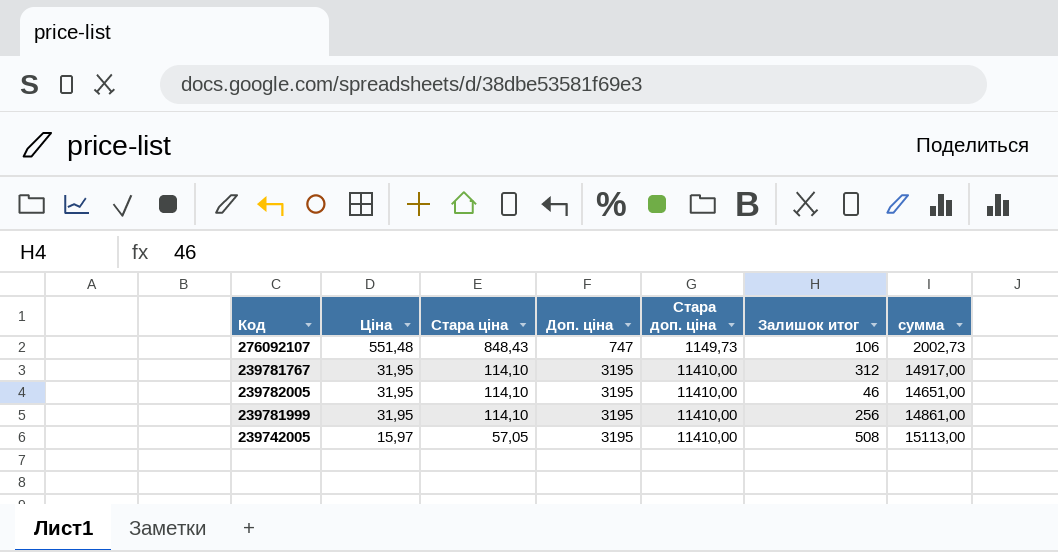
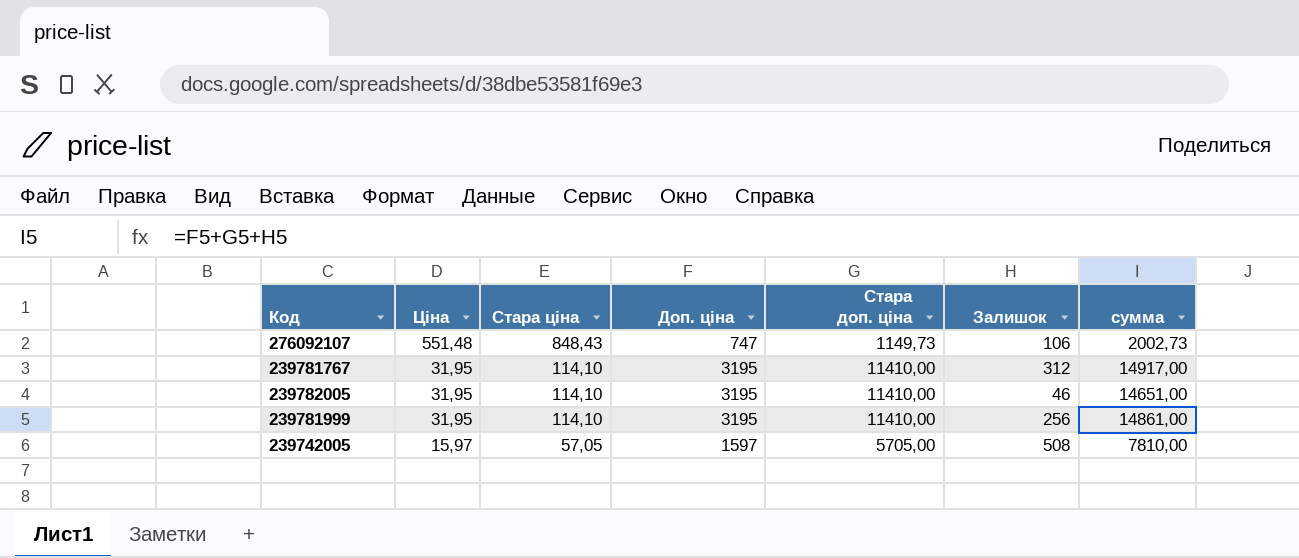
column name: Залишок итог -> Залишок
239742005 | Доп. ціна: 3195 -> 1597
239742005 | Стара доп. ціна: 11410,00 -> 5705,00
239742005 | сумма: 15113,00 -> 7810,00

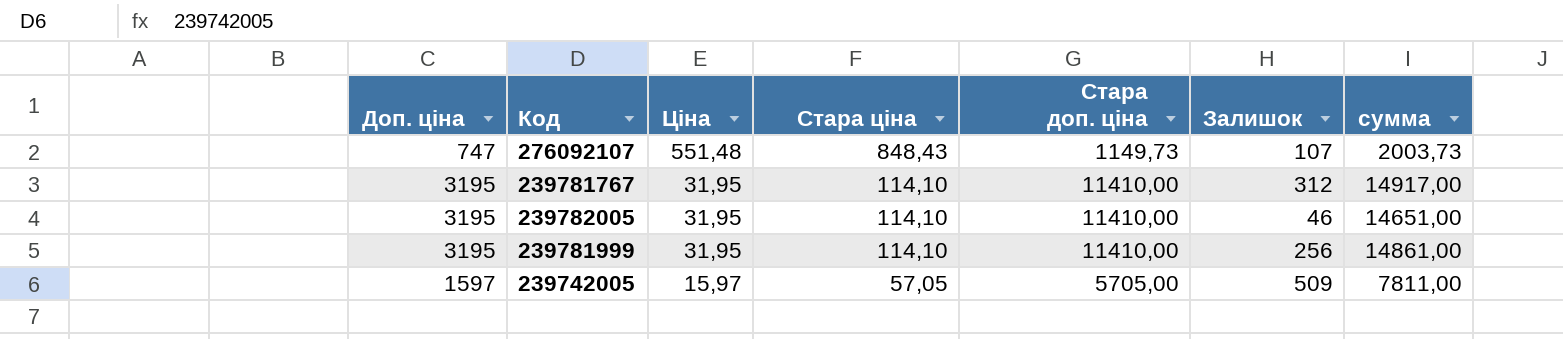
column Доп. ціна | position: 4 -> 1
276092107 | Залишок: 106 -> 107
276092107 | сумма: 2002,73 -> 2003,73
239742005 | Залишок: 508 -> 509
239742005 | сумма: 7810,00 -> 7811,00

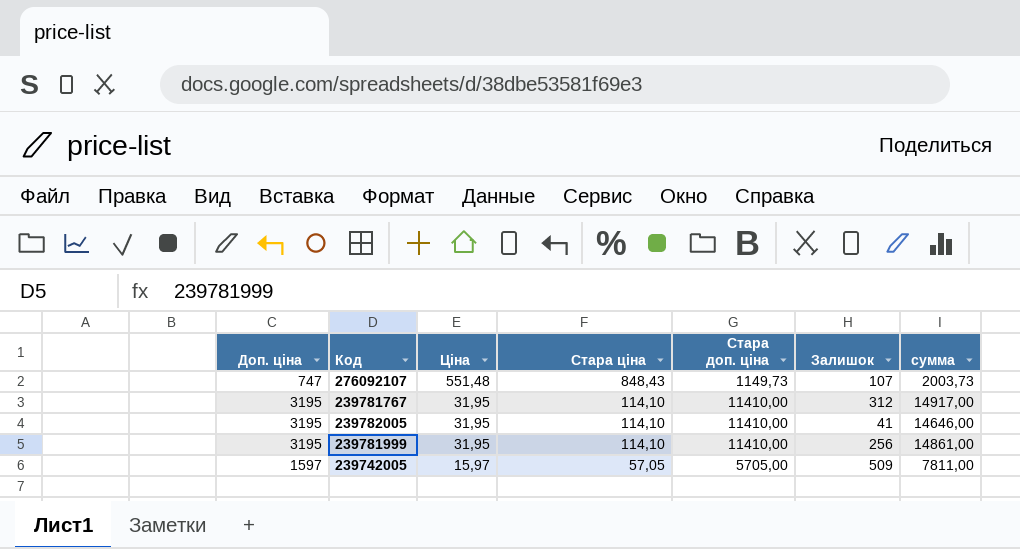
239782005 | Залишок: 46 -> 41
239782005 | сумма: 14651,00 -> 14646,00

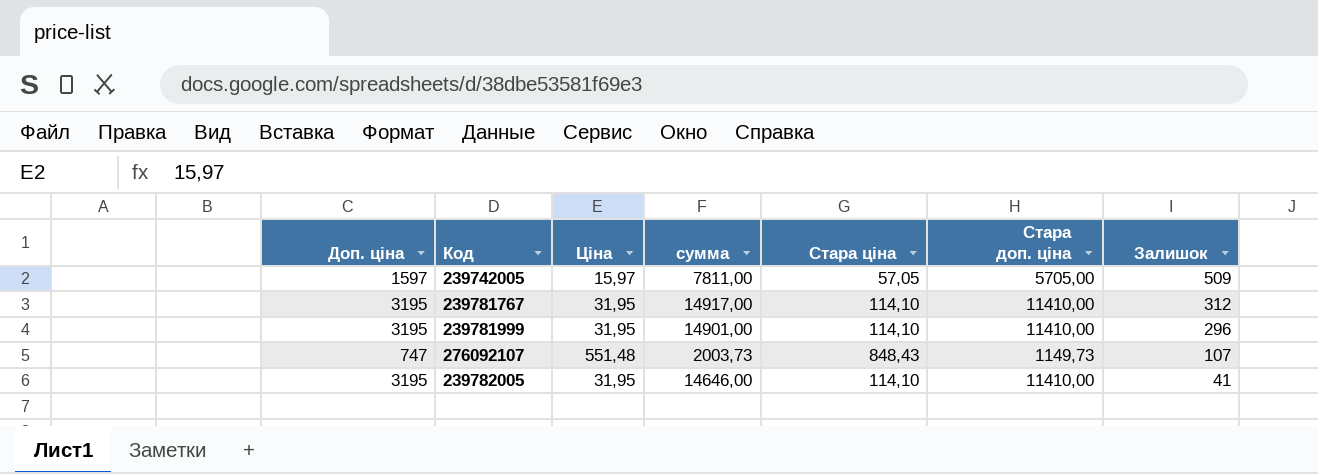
row order: Ціна descending -> Залишок descending
column сумма | position: 7 -> 4
239781999 | сумма: 14861,00 -> 14901,00
239781999 | Залишок: 256 -> 296

